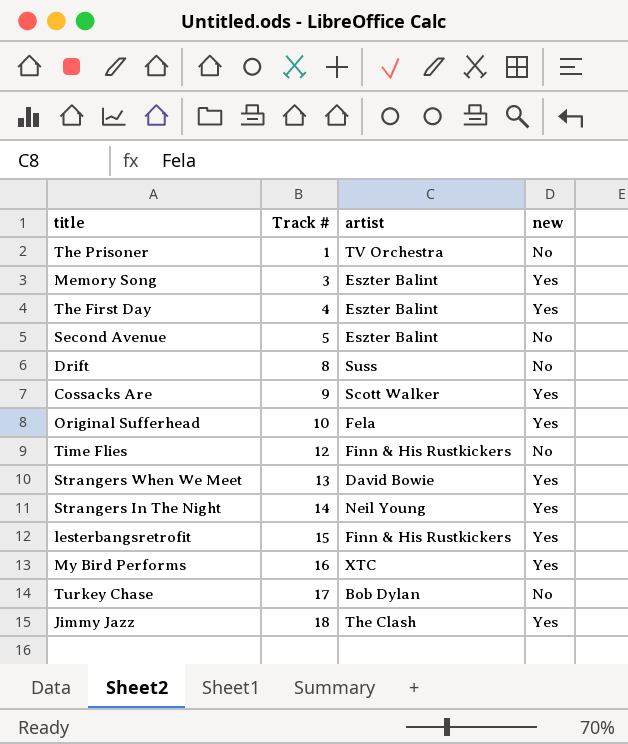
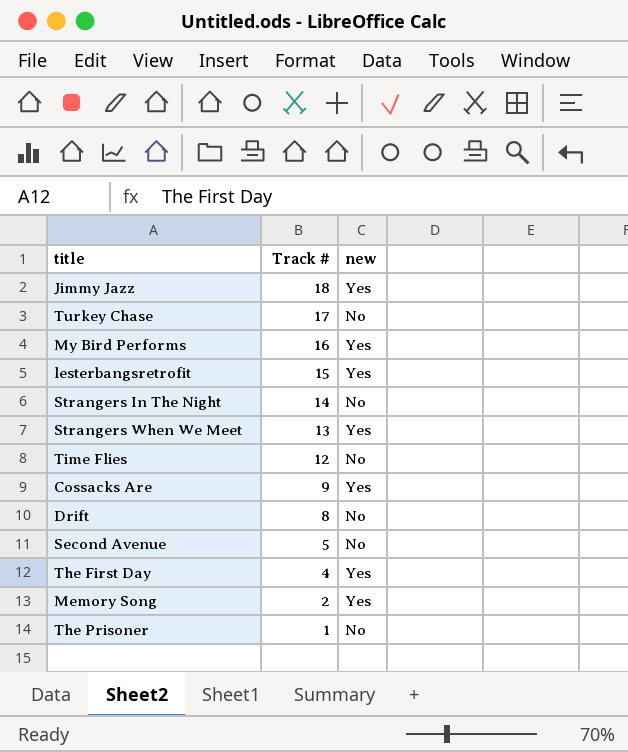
row order: Track # ascending -> Track # descending
column artist | position: 3 -> none
row Original Sufferhead: 10 | Fela | Yes -> none
Strangers In The Night | new: Yes -> No
Memory Song | Track #: 3 -> 2

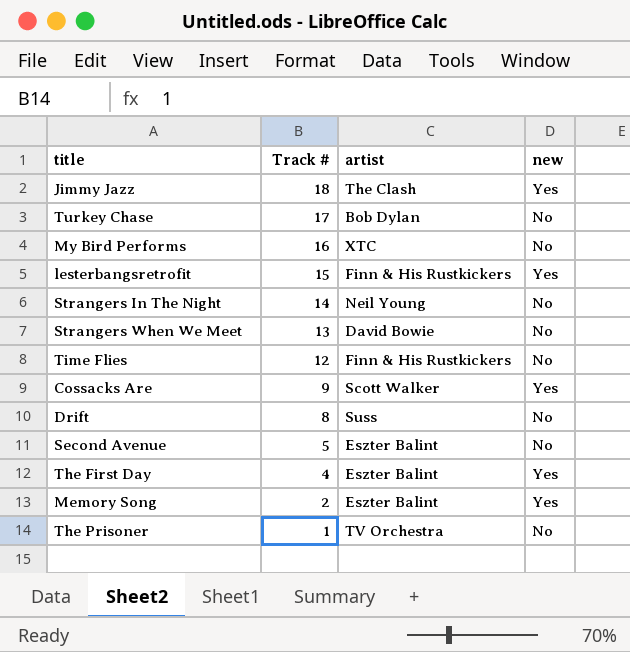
column artist | position: none -> 3
My Bird Performs | new: Yes -> No
Strangers When We Meet | new: Yes -> No

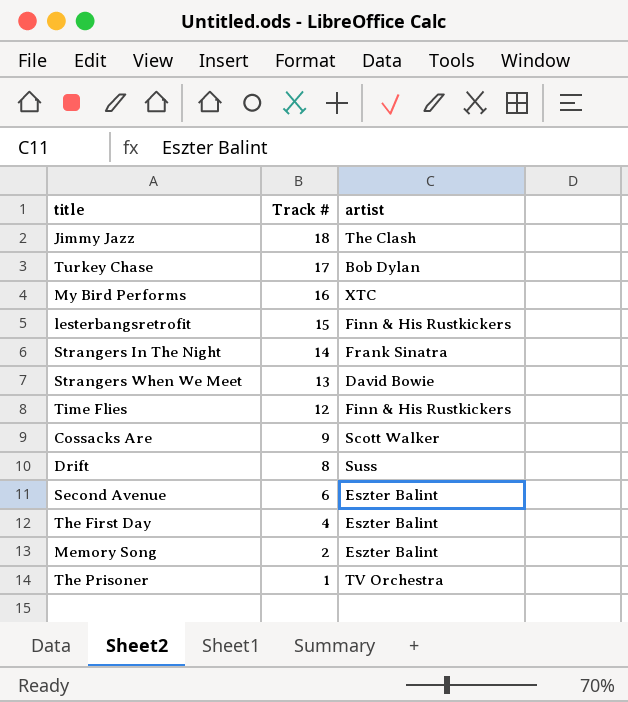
column new | position: 4 -> none
Strangers In The Night | artist: Neil Young -> Frank Sinatra
Second Avenue | Track #: 5 -> 6

